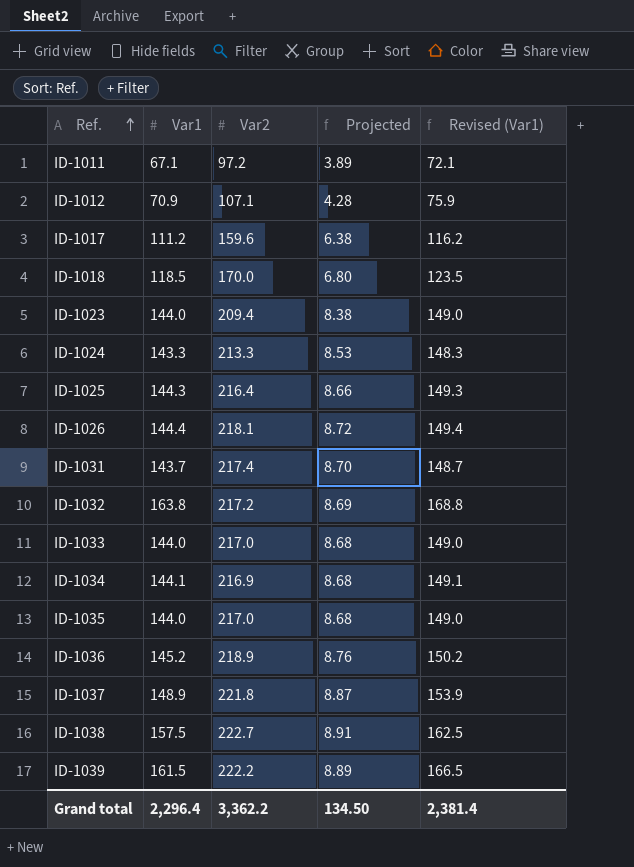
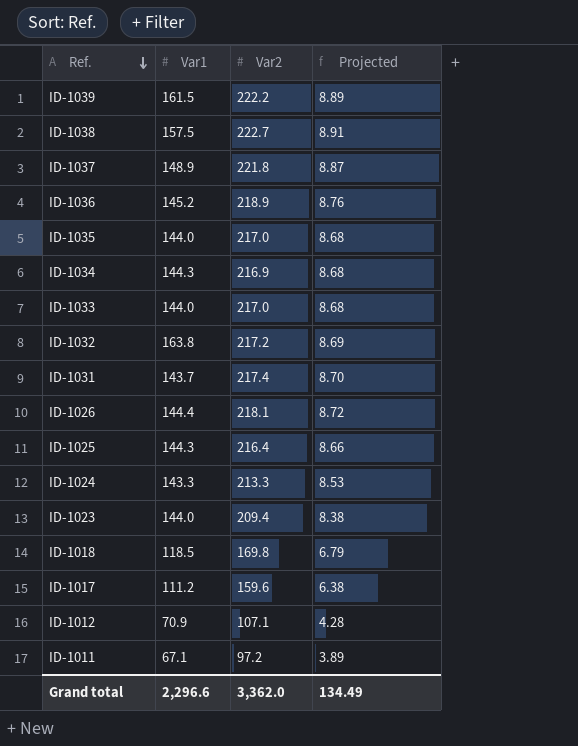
row order: Ref. ascending -> Ref. descending
column Revised (Var1) | formula: [Var1] + 5 -> none
ID-1034 | Var1: 144.1 -> 144.3
ID-1018 | Var2: 170.0 -> 169.8
ID-1018 | Projected: 6.80 -> 6.79
Grand total | Var1: 2,296.4 -> 2,296.6
Grand total | Var2: 3,362.2 -> 3,362.0
Grand total | Projected: 134.50 -> 134.49

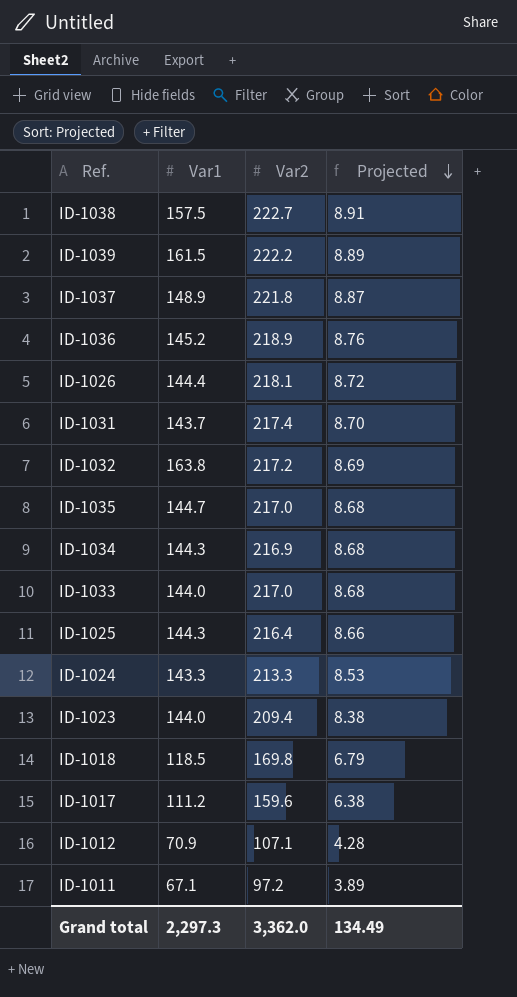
row order: Ref. descending -> Projected descending
ID-1035 | Var1: 144.0 -> 144.7
Grand total | Var1: 2,296.6 -> 2,297.3

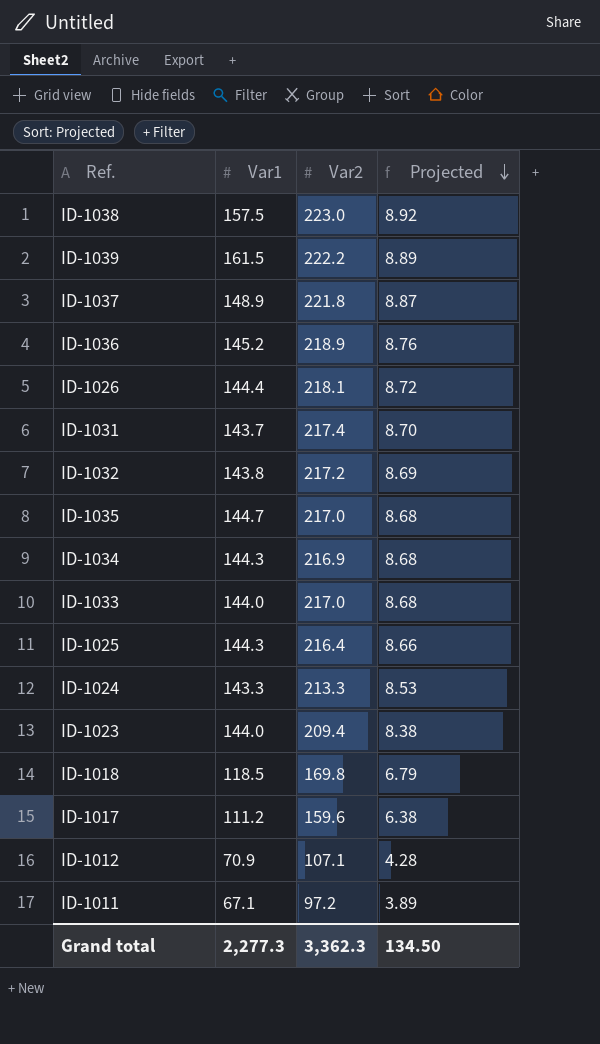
ID-1038 | Var2: 222.7 -> 223.0
ID-1038 | Projected: 8.91 -> 8.92
ID-1032 | Var1: 163.8 -> 143.8
Grand total | Var1: 2,297.3 -> 2,277.3
Grand total | Var2: 3,362.0 -> 3,362.3
Grand total | Projected: 134.49 -> 134.50

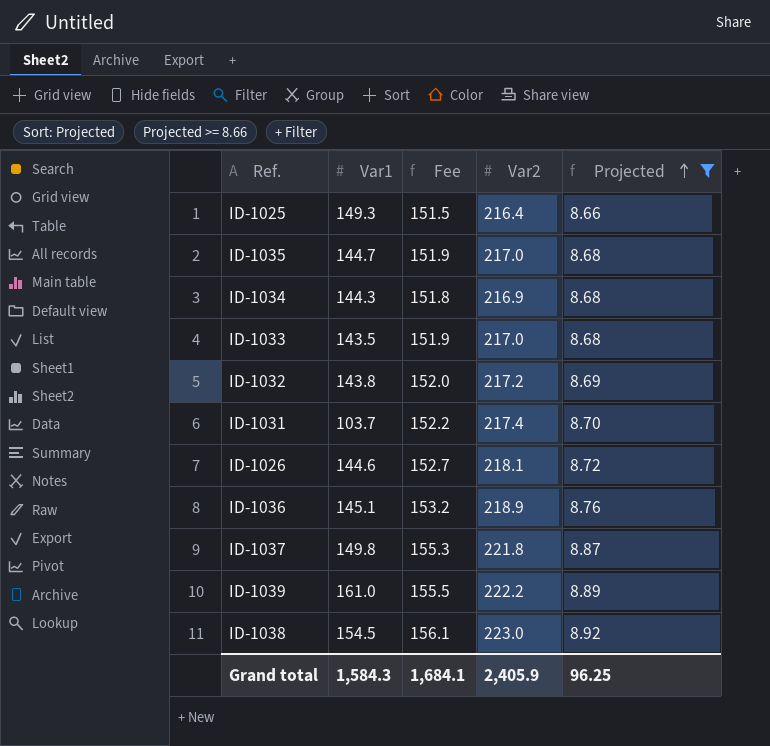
filter: none -> Projected >= 8.66
row order: Projected descending -> Projected ascending
column Fee | formula: none -> [Var2] * 0.7
ID-1025 | Var1: 144.3 -> 149.3
ID-1033 | Var1: 144.0 -> 143.5
ID-1031 | Var1: 143.7 -> 103.7
ID-1026 | Var1: 144.4 -> 144.6
ID-1036 | Var1: 145.2 -> 145.1
ID-1037 | Var1: 148.9 -> 149.8
ID-1039 | Var1: 161.5 -> 161.0
ID-1038 | Var1: 157.5 -> 154.5
Grand total | Var1: 2,277.3 -> 1,584.3
Grand total | Var2: 3,362.3 -> 2,405.9
Grand total | Projected: 134.50 -> 96.25

